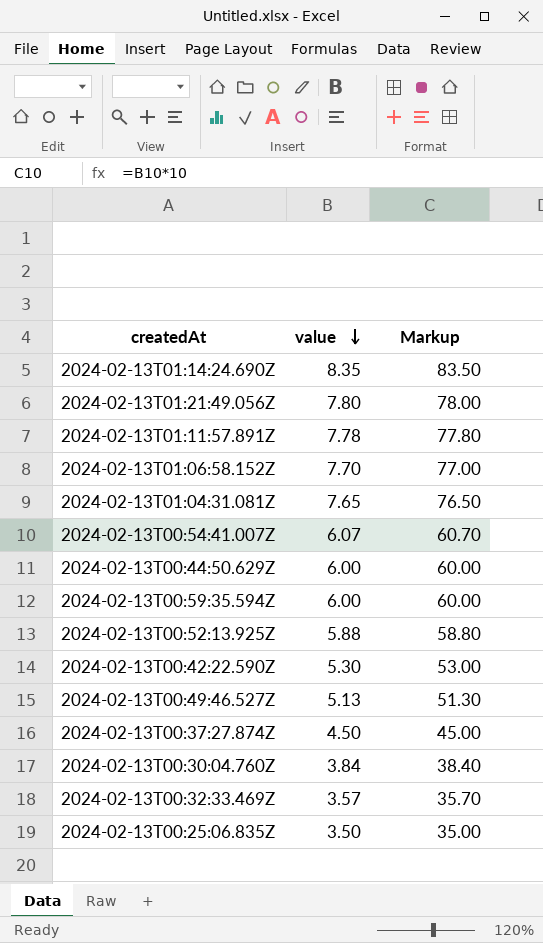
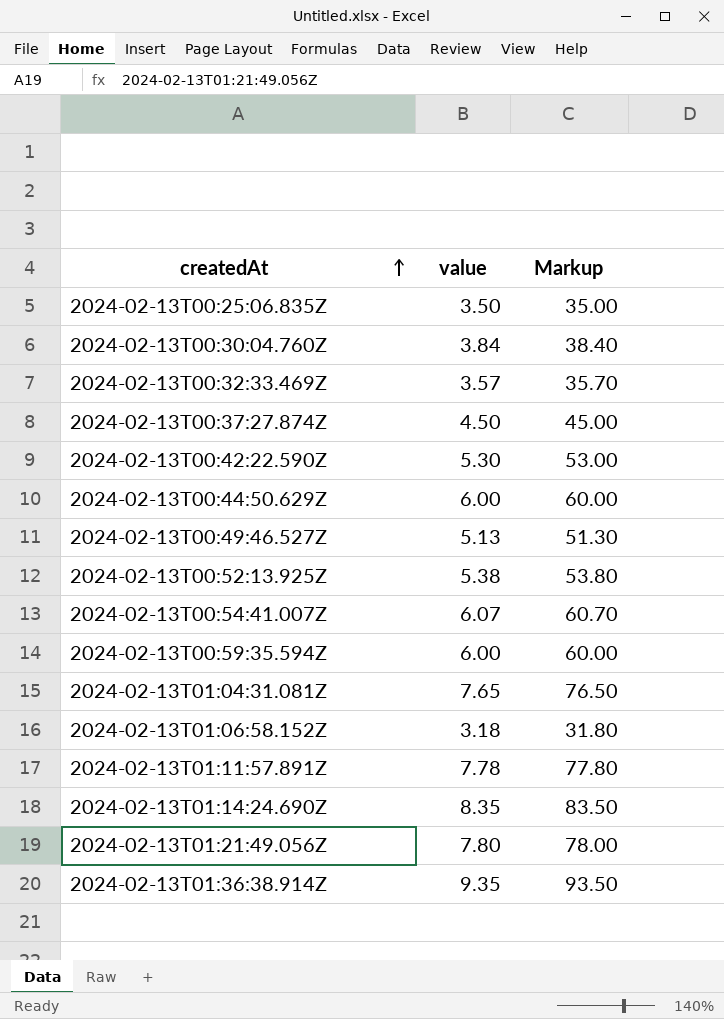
row order: value descending -> createdAt ascending
2024-02-13T00:52:13.925Z | value: 5.88 -> 5.38
2024-02-13T00:52:13.925Z | Markup: 58.80 -> 53.80
2024-02-13T01:06:58.152Z | value: 7.70 -> 3.18
2024-02-13T01:06:58.152Z | Markup: 77.00 -> 31.80
row 2024-02-13T01:36:38.914Z: none -> 9.35 | 93.50

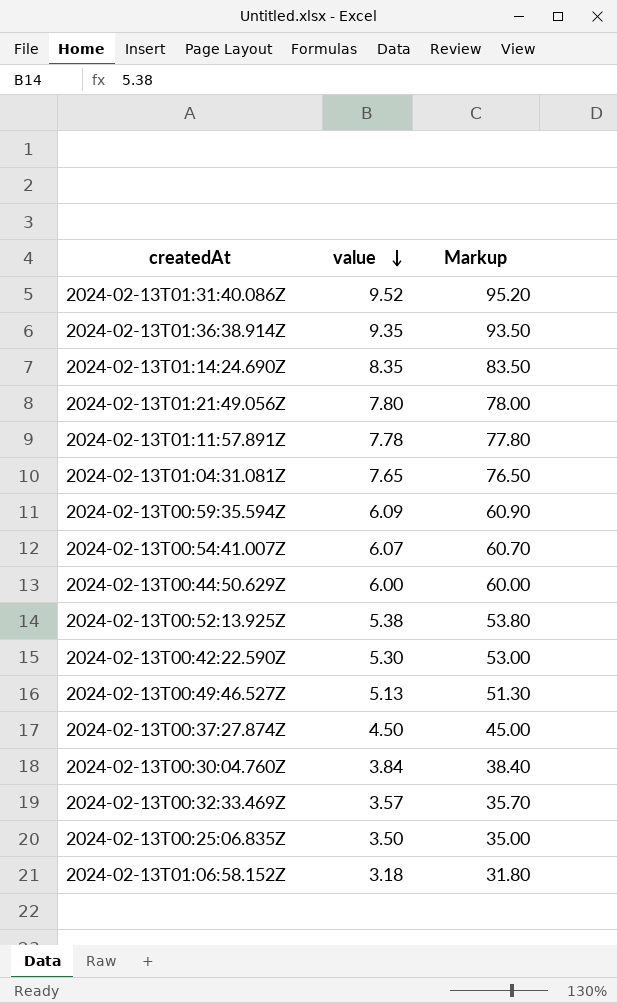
row order: createdAt ascending -> value descending
row 2024-02-13T01:31:40.086Z: none -> 9.52 | 95.20
2024-02-13T00:59:35.594Z | value: 6.00 -> 6.09
2024-02-13T00:59:35.594Z | Markup: 60.00 -> 60.90

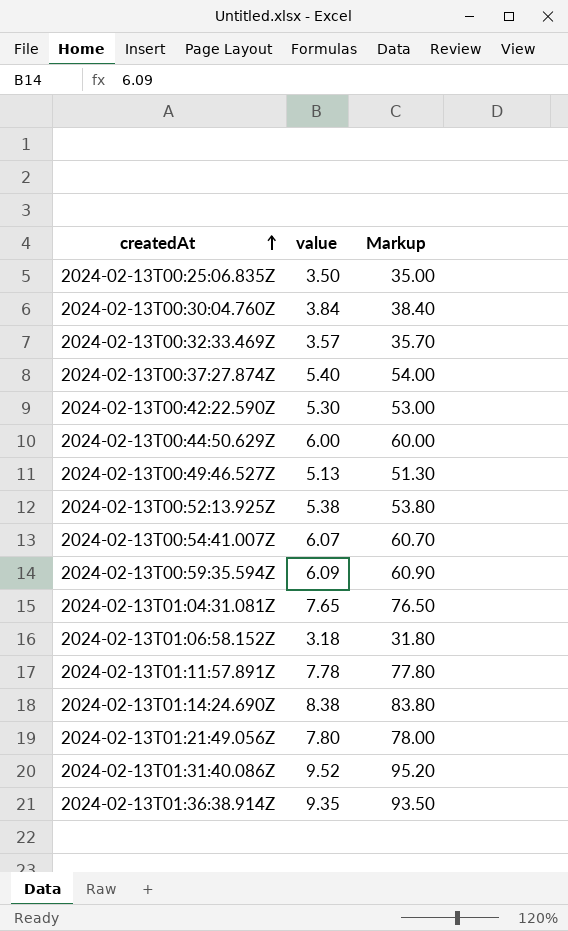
row order: value descending -> createdAt ascending
2024-02-13T00:37:27.874Z | value: 4.50 -> 5.40
2024-02-13T00:37:27.874Z | Markup: 45.00 -> 54.00
2024-02-13T01:14:24.690Z | value: 8.35 -> 8.38
2024-02-13T01:14:24.690Z | Markup: 83.50 -> 83.80

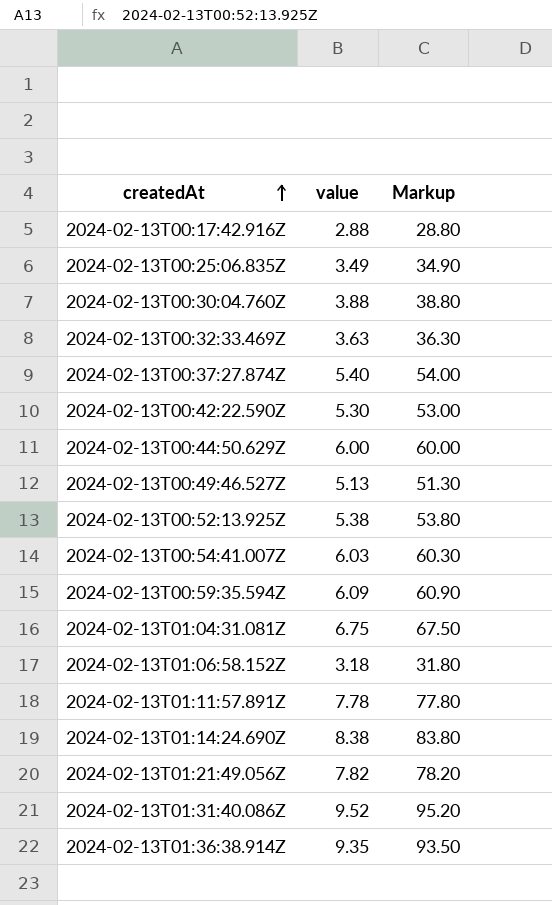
row 2024-02-13T00:17:42.916Z: none -> 2.88 | 28.80
2024-02-13T00:25:06.835Z | value: 3.50 -> 3.49
2024-02-13T00:25:06.835Z | Markup: 35.00 -> 34.90
2024-02-13T00:30:04.760Z | value: 3.84 -> 3.88
2024-02-13T00:30:04.760Z | Markup: 38.40 -> 38.80
2024-02-13T00:32:33.469Z | value: 3.57 -> 3.63
2024-02-13T00:32:33.469Z | Markup: 35.70 -> 36.30
2024-02-13T00:54:41.007Z | value: 6.07 -> 6.03
2024-02-13T00:54:41.007Z | Markup: 60.70 -> 60.30
2024-02-13T01:04:31.081Z | value: 7.65 -> 6.75
2024-02-13T01:04:31.081Z | Markup: 76.50 -> 67.50
2024-02-13T01:21:49.056Z | value: 7.80 -> 7.82
2024-02-13T01:21:49.056Z | Markup: 78.00 -> 78.20

